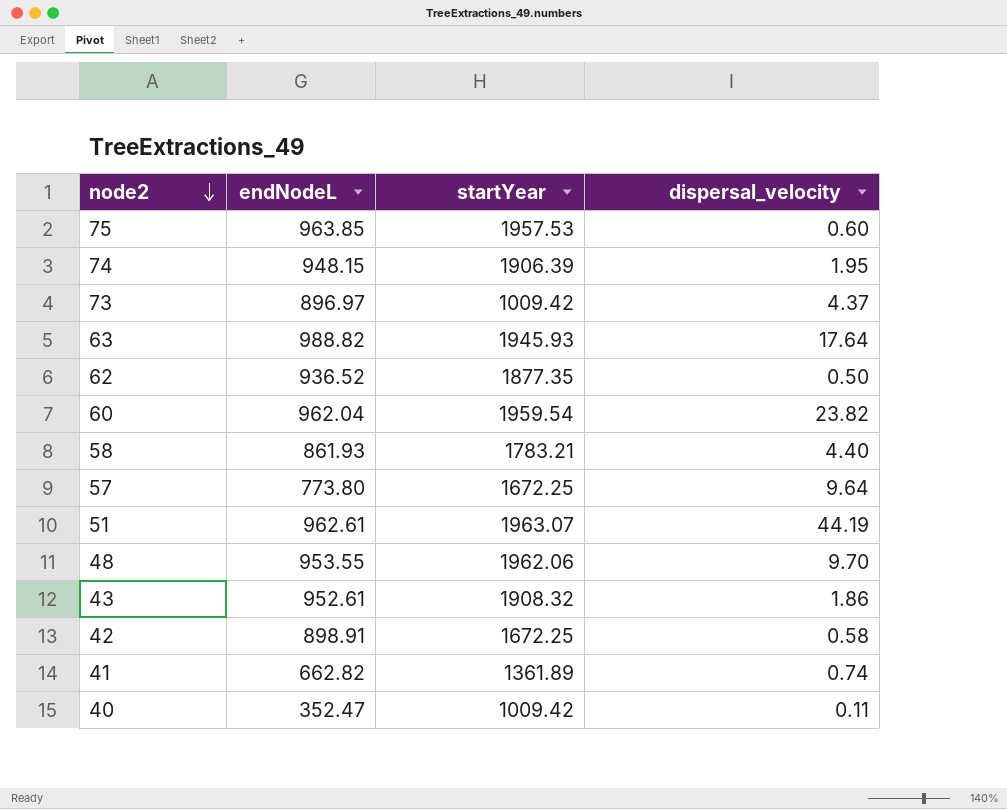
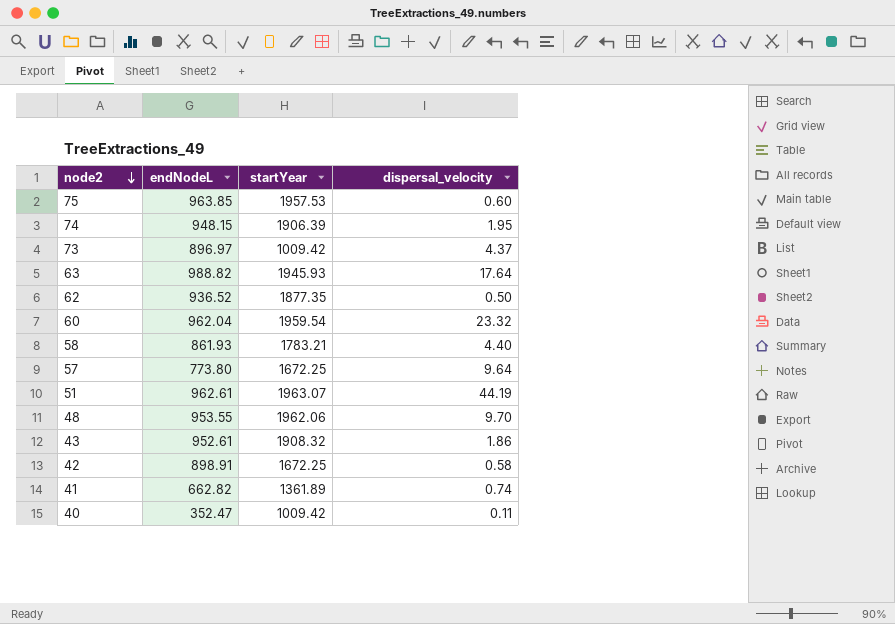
60 | dispersal_velocity: 23.82 -> 23.32

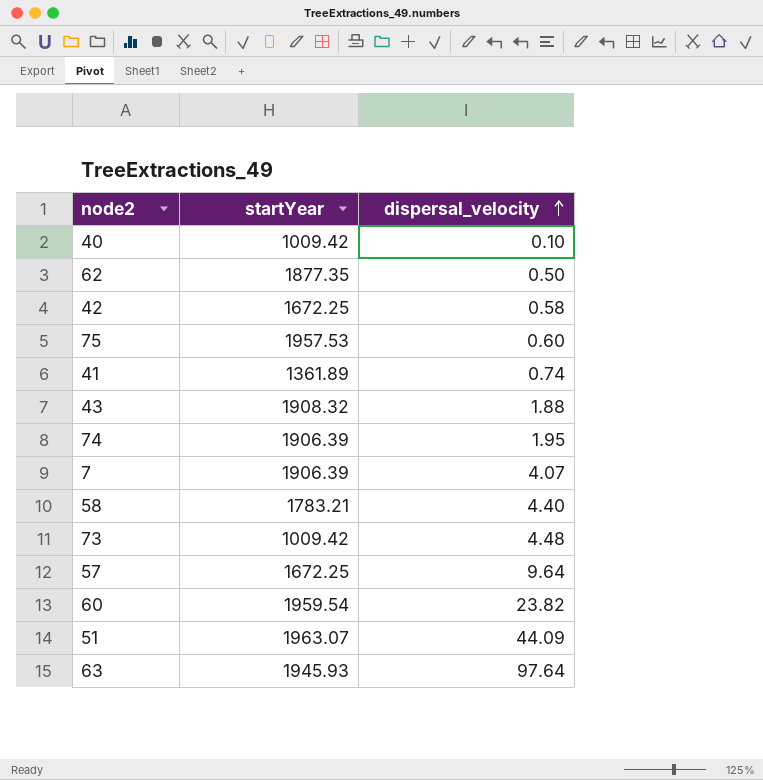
row order: node2 descending -> dispersal_velocity ascending
column endNodeL | position: 2 -> none
row 48: 953.55 | 1962.06 | 9.70 -> none
40 | dispersal_velocity: 0.11 -> 0.10
43 | dispersal_velocity: 1.86 -> 1.88
row 7: none -> 1906.39 | 4.07
73 | dispersal_velocity: 4.37 -> 4.48
60 | dispersal_velocity: 23.32 -> 23.82
51 | dispersal_velocity: 44.19 -> 44.09
63 | dispersal_velocity: 17.64 -> 97.64

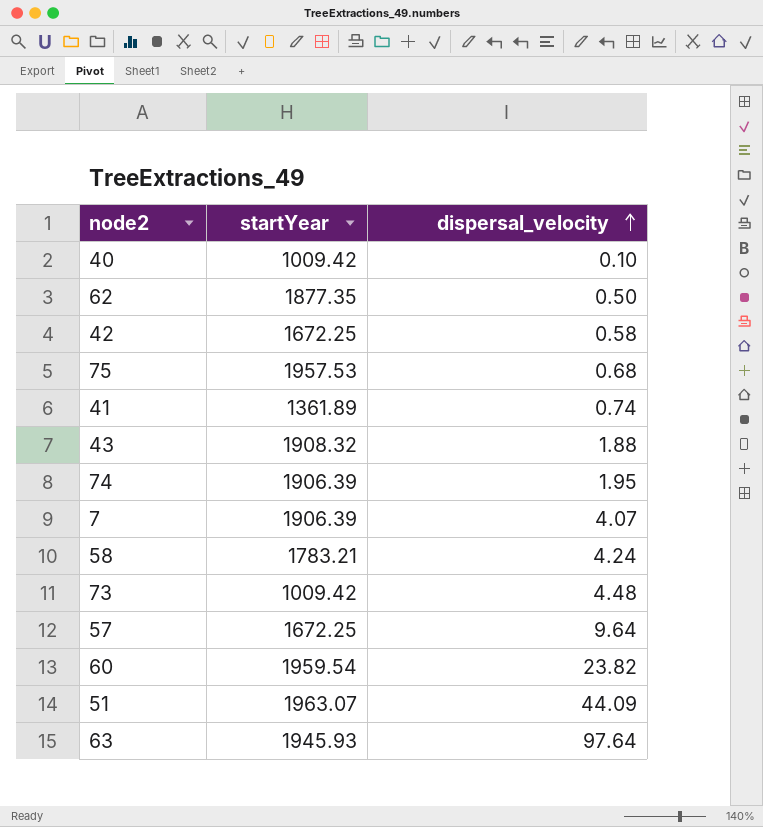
75 | dispersal_velocity: 0.60 -> 0.68
58 | dispersal_velocity: 4.40 -> 4.24

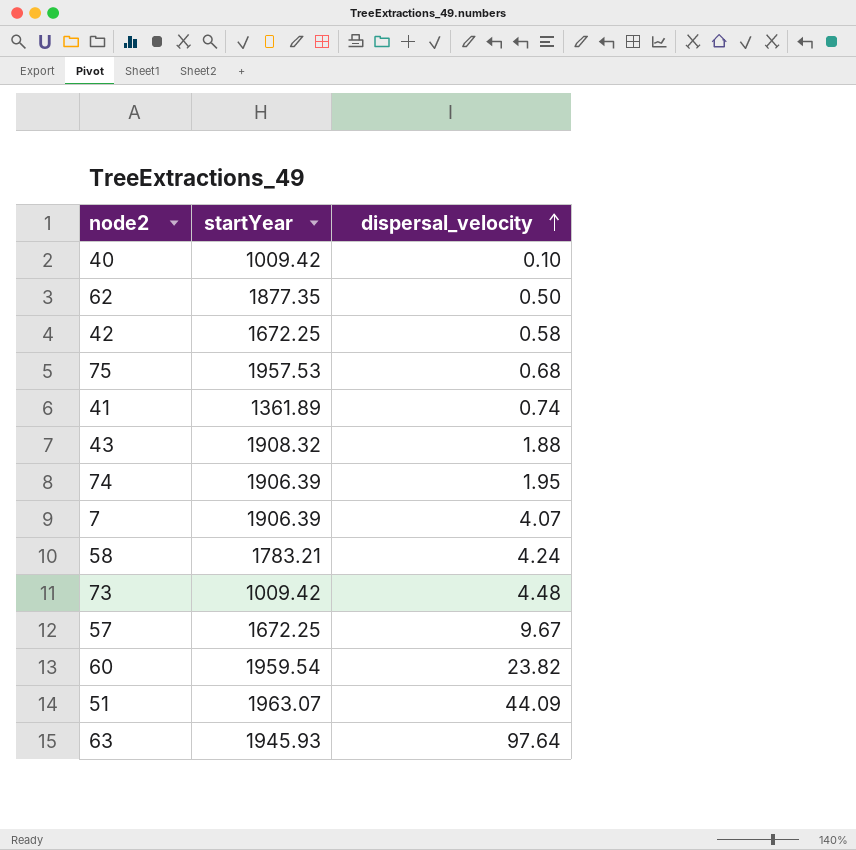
57 | dispersal_velocity: 9.64 -> 9.67

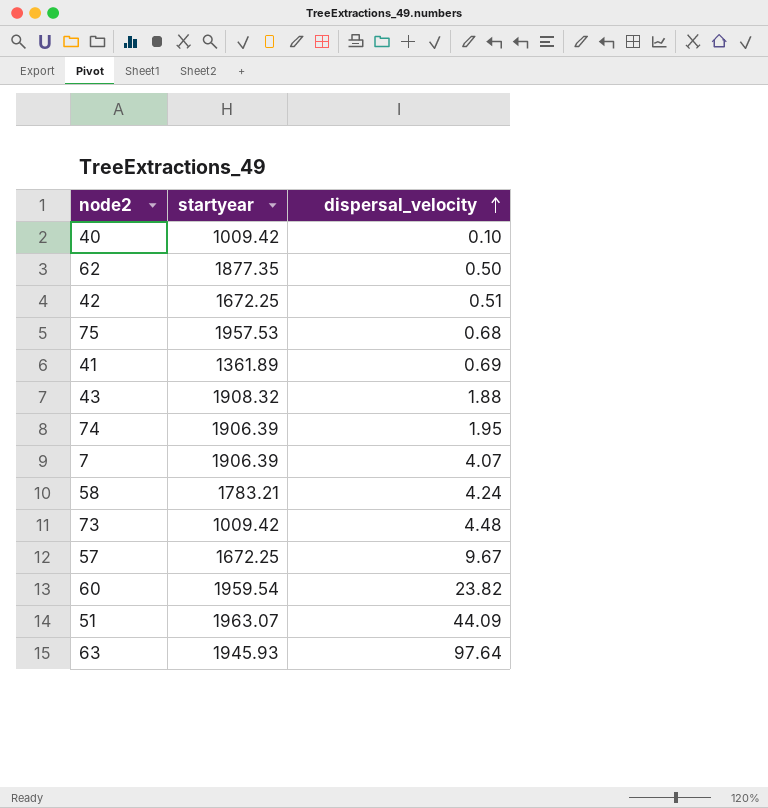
column name: startYear -> startyear
42 | dispersal_velocity: 0.58 -> 0.51
41 | dispersal_velocity: 0.74 -> 0.69

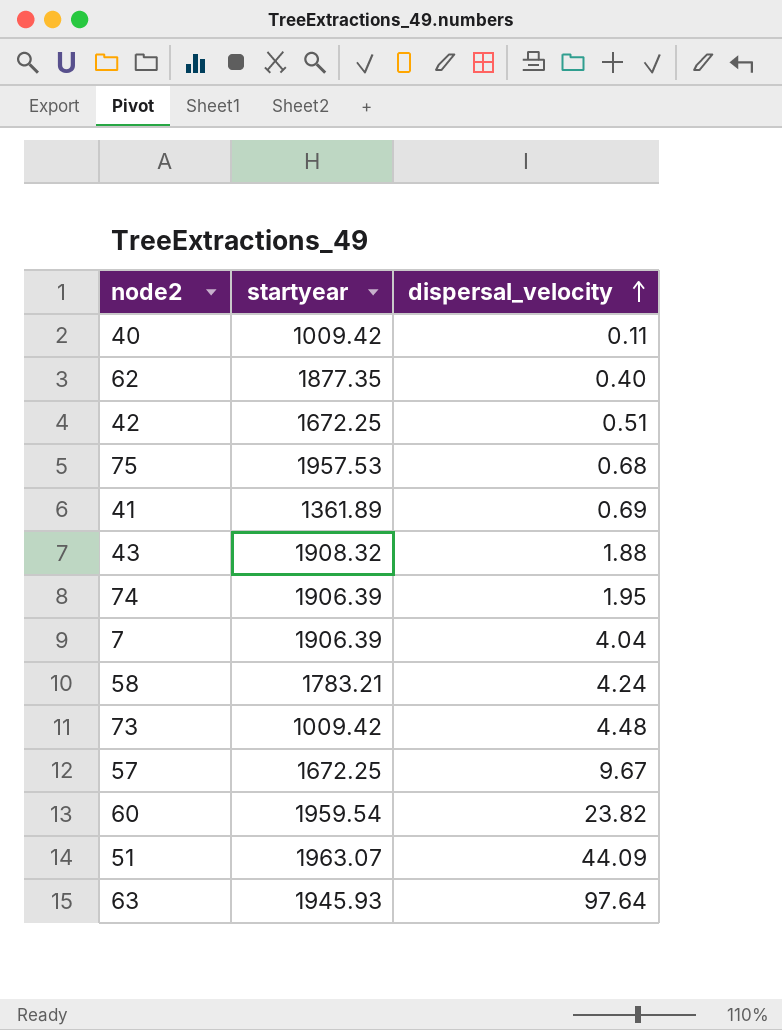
40 | dispersal_velocity: 0.10 -> 0.11
62 | dispersal_velocity: 0.50 -> 0.40
7 | dispersal_velocity: 4.07 -> 4.04

